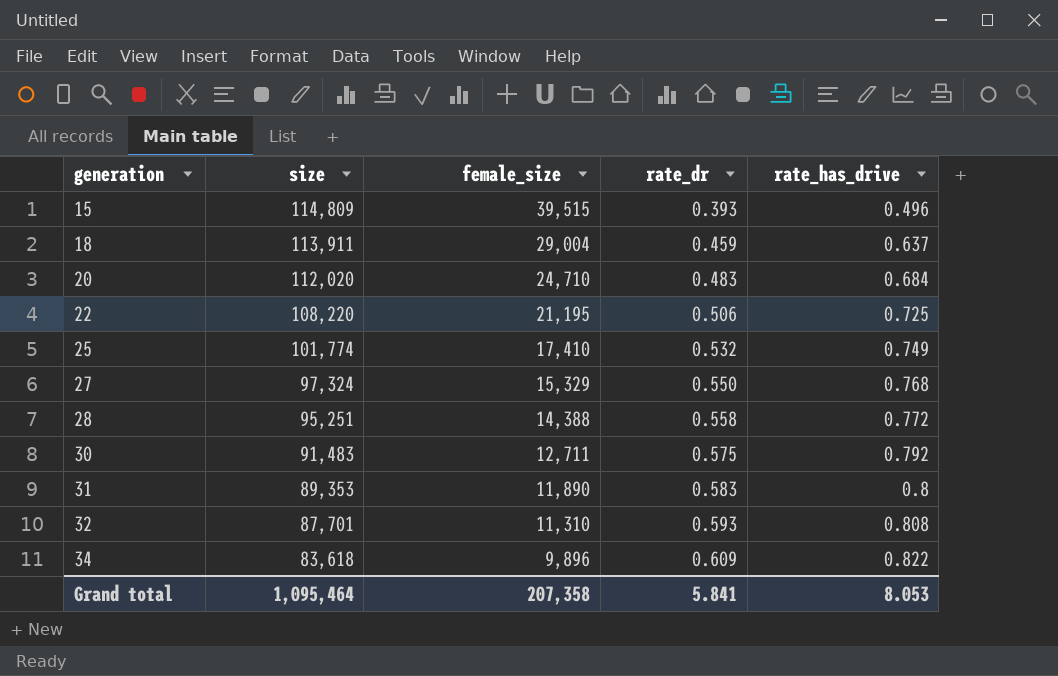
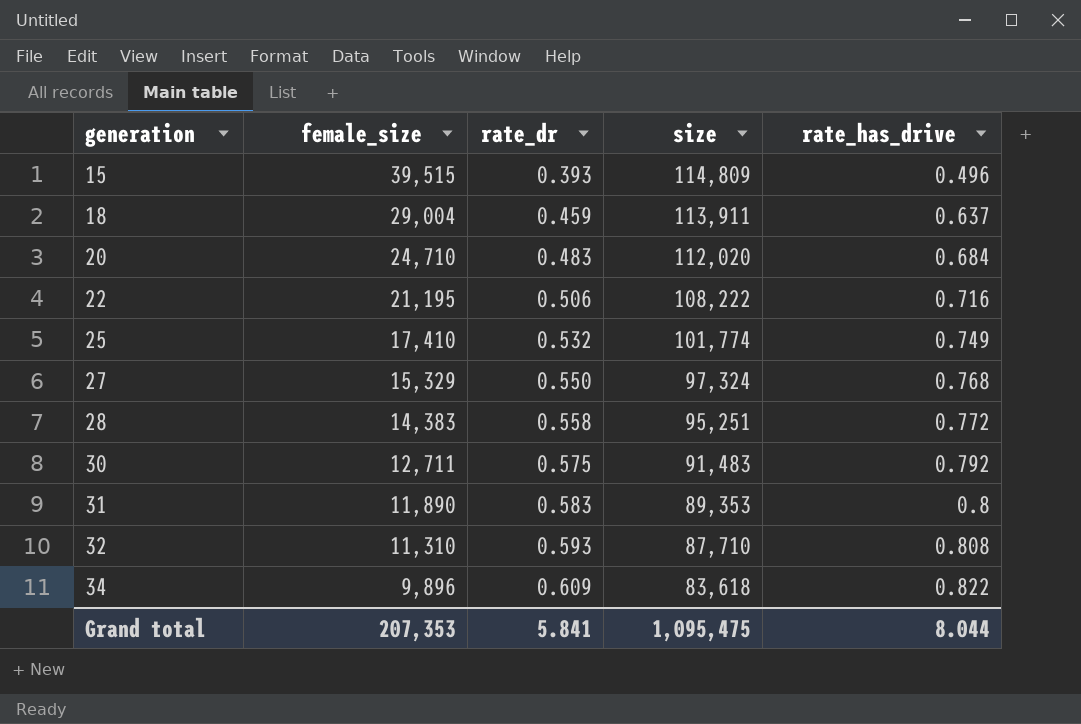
column size | position: 2 -> 4
22 | size: 108,220 -> 108,222
22 | rate_has_drive: 0.725 -> 0.716
28 | female_size: 14,388 -> 14,383
32 | size: 87,701 -> 87,710
Grand total | female_size: 207,358 -> 207,353
Grand total | size: 1,095,464 -> 1,095,475
Grand total | rate_has_drive: 8.053 -> 8.044

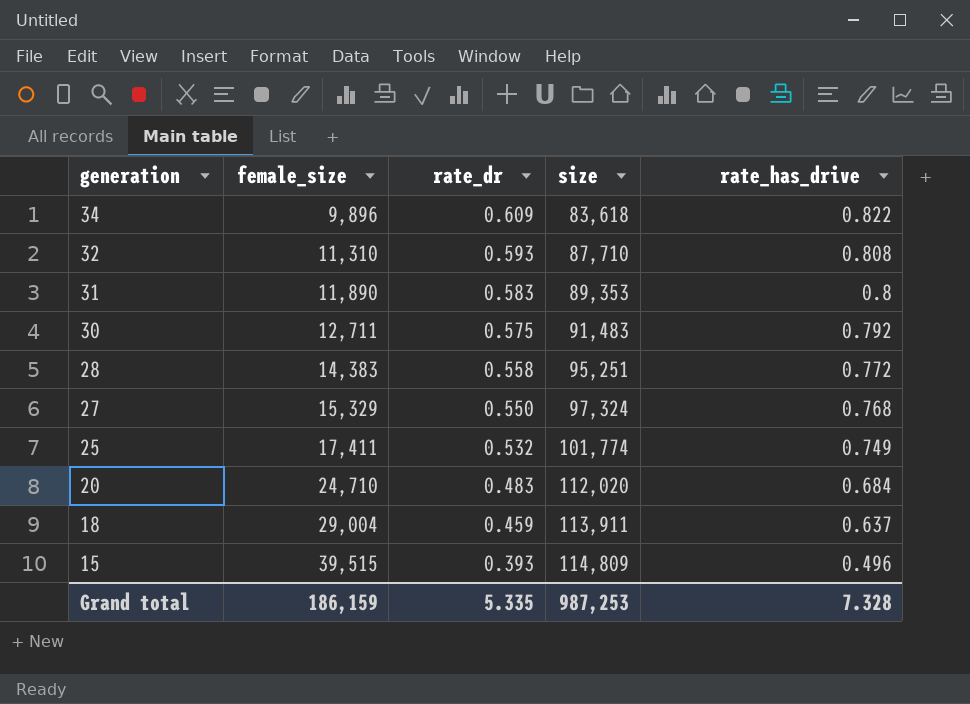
row order: generation ascending -> generation descending
row 22: 21,195 | 0.506 | 108,222 | 0.716 -> none
25 | female_size: 17,410 -> 17,411
Grand total | female_size: 207,353 -> 186,159
Grand total | rate_dr: 5.841 -> 5.335
Grand total | size: 1,095,475 -> 987,253
Grand total | rate_has_drive: 8.044 -> 7.328

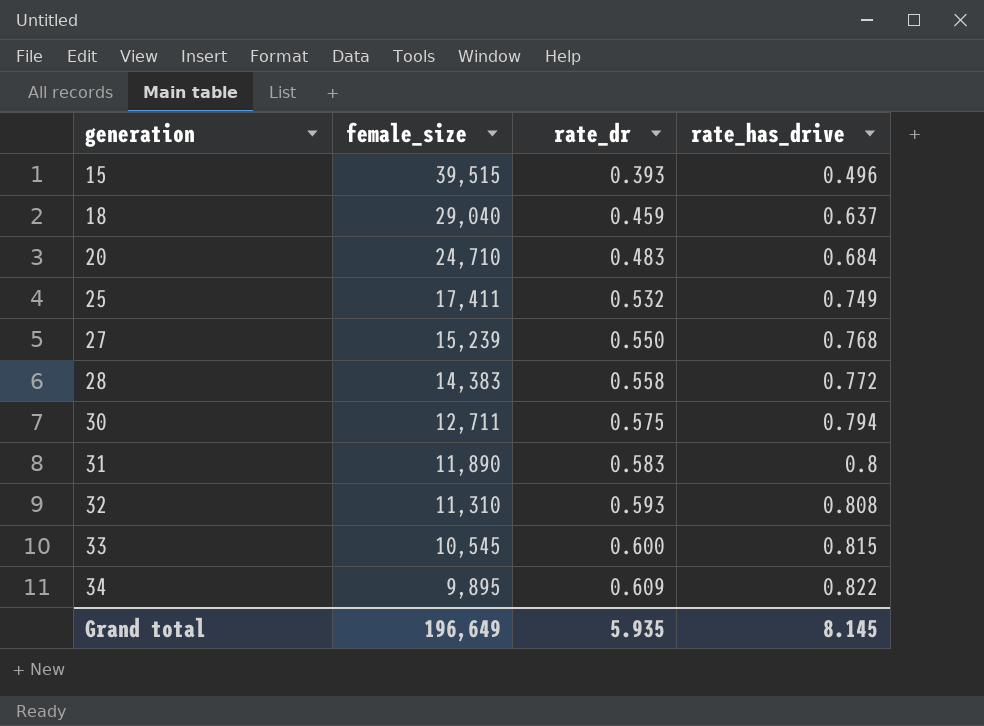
row order: generation descending -> generation ascending
column size | position: 4 -> none
18 | female_size: 29,004 -> 29,040
27 | female_size: 15,329 -> 15,239
30 | rate_has_drive: 0.792 -> 0.794
row 33: none -> 10,545 | 0.600 | 0.815
34 | female_size: 9,896 -> 9,895
Grand total | female_size: 186,159 -> 196,649
Grand total | rate_dr: 5.335 -> 5.935
Grand total | rate_has_drive: 7.328 -> 8.145

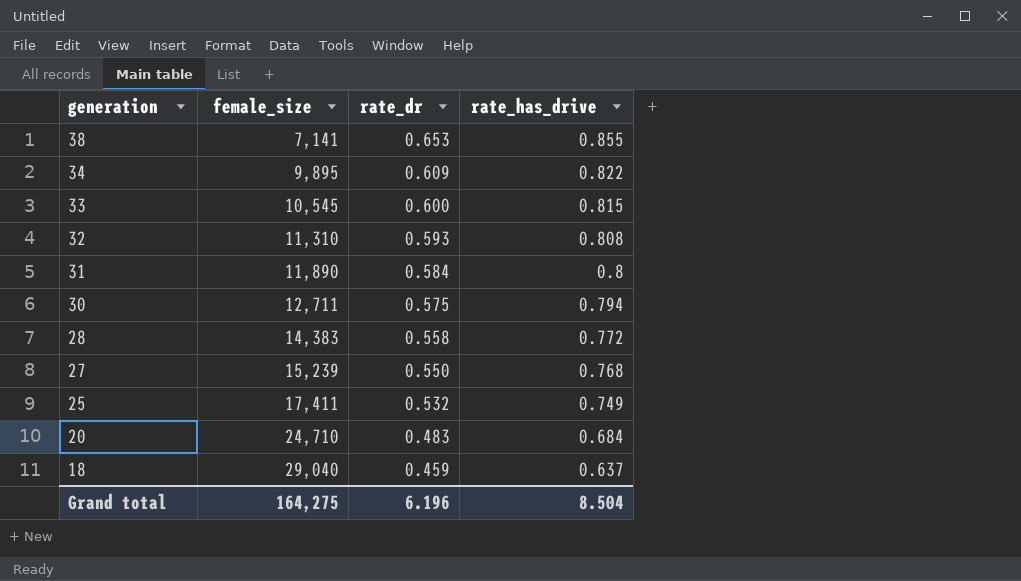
row order: generation ascending -> generation descending
row 15: 39,515 | 0.393 | 0.496 -> none
row 38: none -> 7,141 | 0.653 | 0.855
31 | rate_dr: 0.583 -> 0.584
Grand total | female_size: 196,649 -> 164,275
Grand total | rate_dr: 5.935 -> 6.196
Grand total | rate_has_drive: 8.145 -> 8.504

